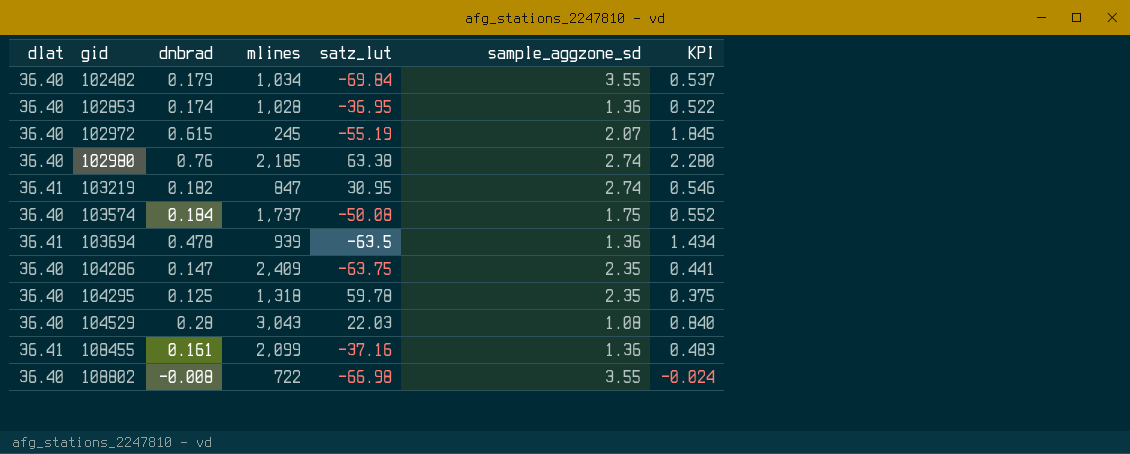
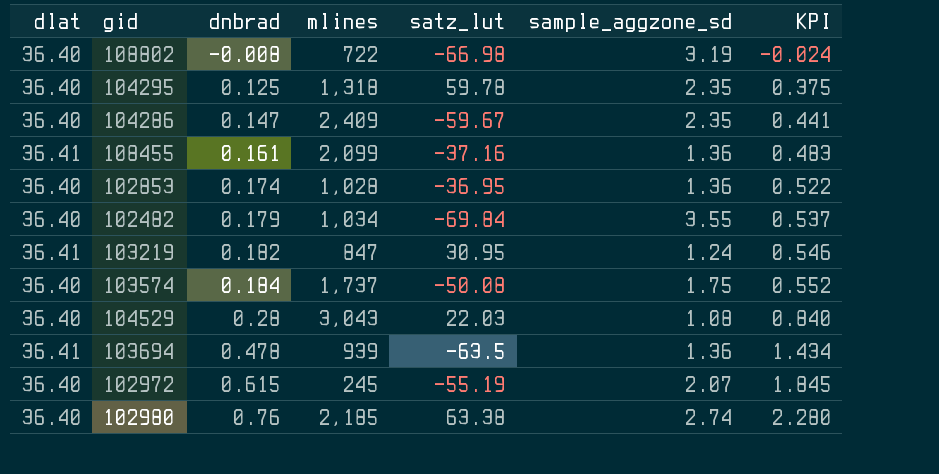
row order: gid ascending -> dnbrad ascending
108802 | sample_aggzone_sd: 3.55 -> 3.19
104286 | satz_lut: -63.75 -> -59.67
103219 | sample_aggzone_sd: 2.74 -> 1.24

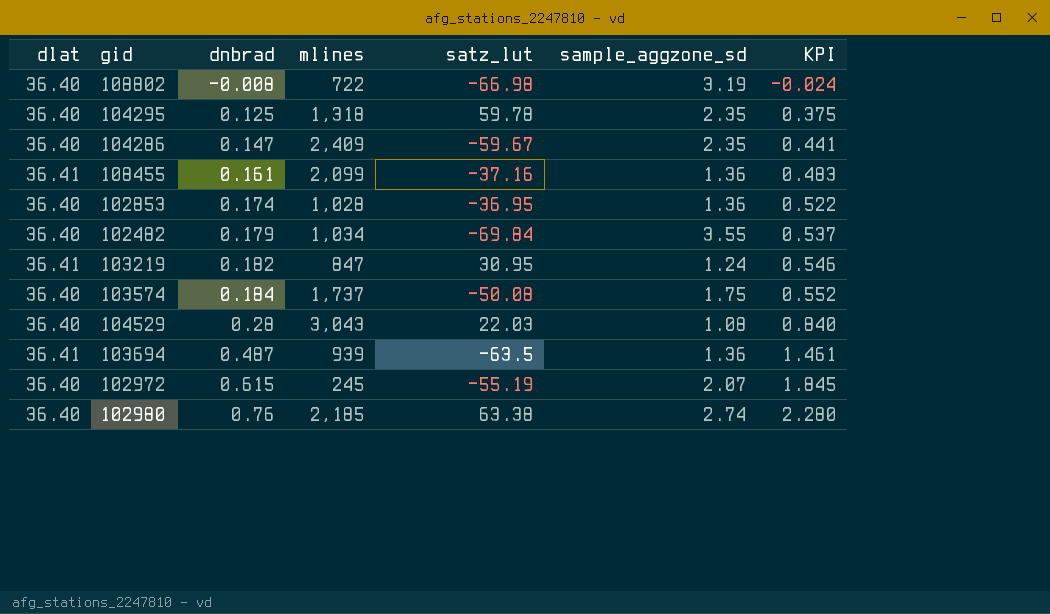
103694 | dnbrad: 0.478 -> 0.487
103694 | KPI: 1.434 -> 1.461

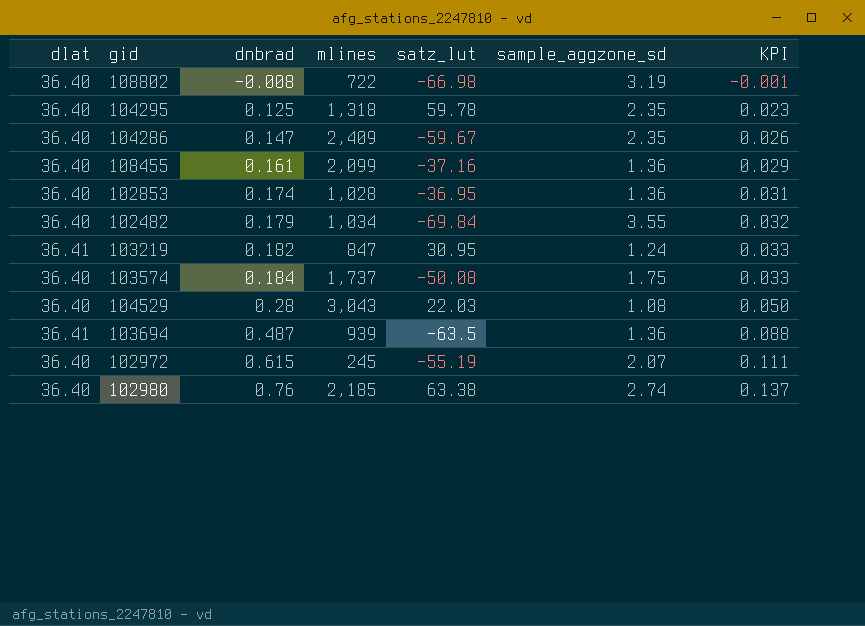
column KPI | formula: [dnbrad] * 3 -> [dnbrad] * 0.18
108455 | dlat: 36.41 -> 36.40

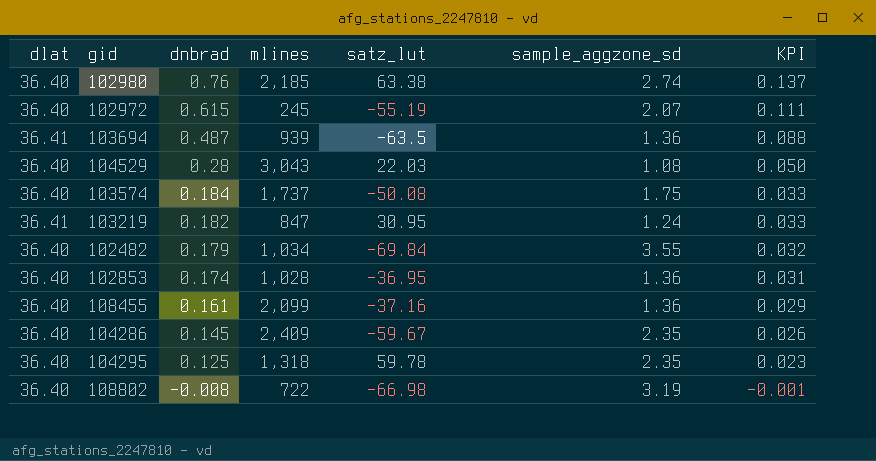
row order: dnbrad ascending -> dnbrad descending
104286 | dnbrad: 0.147 -> 0.145

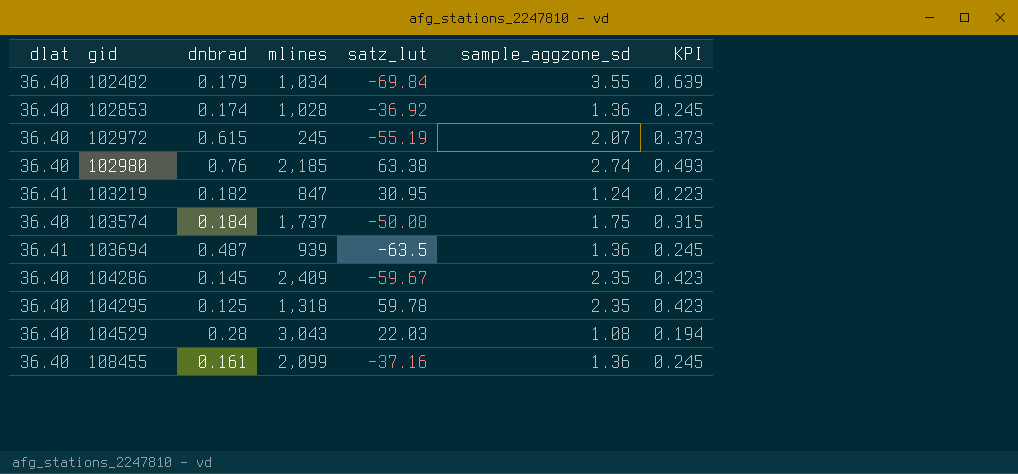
row order: dnbrad descending -> gid ascending
column KPI | formula: [dnbrad] * 0.18 -> [sample_aggzone_sd] * 0.18
row 108802: 36.40 | -0.008 | 722 | -66.98 | 3.19 | -0.001 -> none
102853 | satz_lut: -36.95 -> -36.92

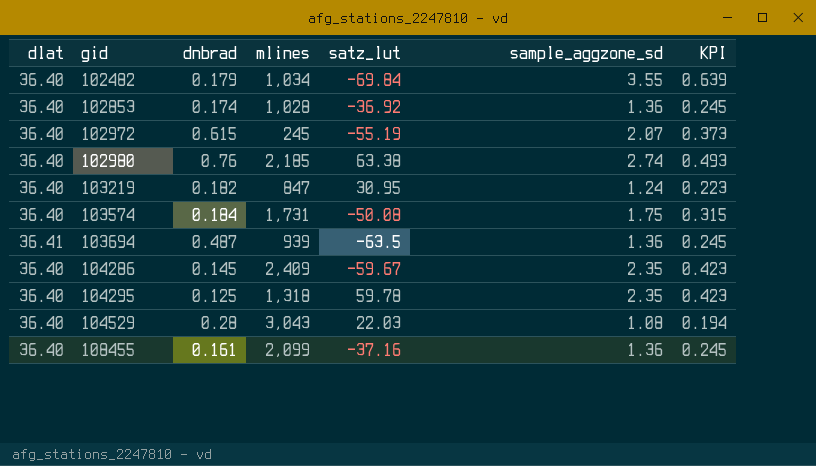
103219 | dlat: 36.41 -> 36.40
103574 | mlines: 1,737 -> 1,731

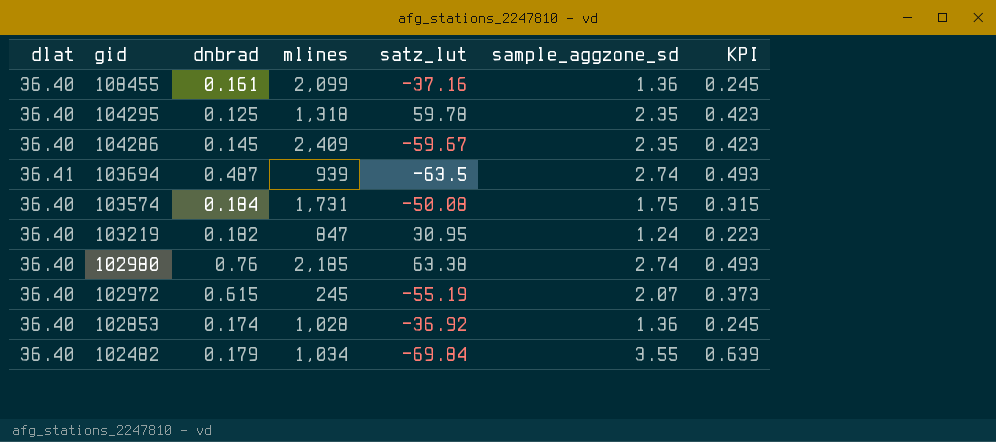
row order: gid ascending -> gid descending
row 104529: 36.40 | 0.28 | 3,043 | 22.03 | 1.08 | 0.194 -> none
103694 | sample_aggzone_sd: 1.36 -> 2.74
103694 | KPI: 0.245 -> 0.493

